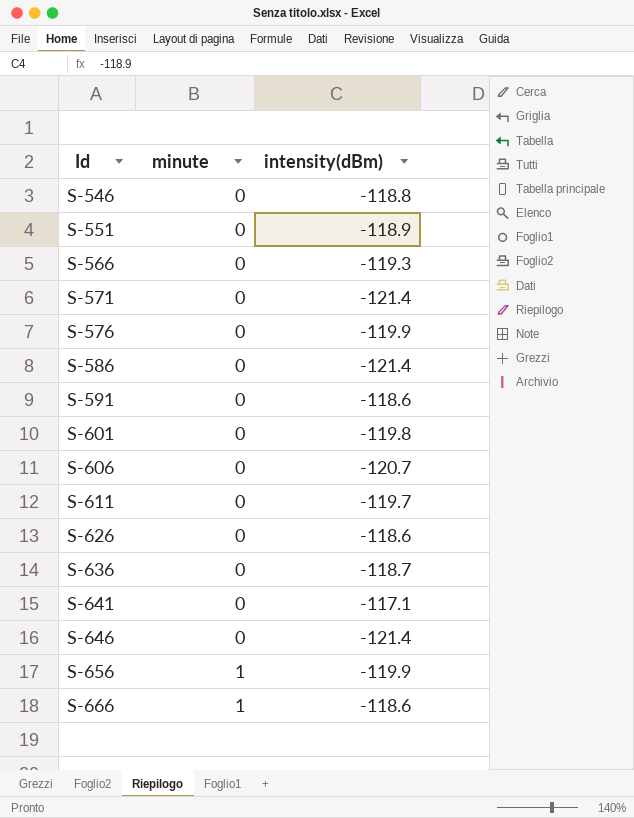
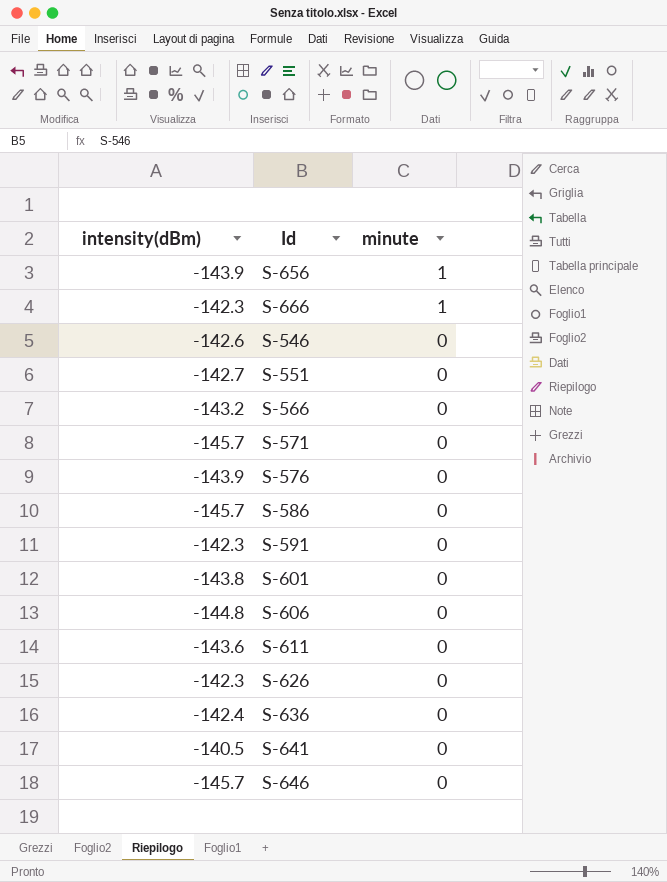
row order: Id ascending -> minute descending
column intensity(dBm) | position: 3 -> 1
S-656 | intensity(dBm): -119.9 -> -143.9
S-666 | intensity(dBm): -118.6 -> -142.3
S-546 | intensity(dBm): -118.8 -> -142.6
S-551 | intensity(dBm): -118.9 -> -142.7
S-566 | intensity(dBm): -119.3 -> -143.2
S-571 | intensity(dBm): -121.4 -> -145.7
S-576 | intensity(dBm): -119.9 -> -143.9
S-586 | intensity(dBm): -121.4 -> -145.7
S-591 | intensity(dBm): -118.6 -> -142.3
S-601 | intensity(dBm): -119.8 -> -143.8
S-606 | intensity(dBm): -120.7 -> -144.8
S-611 | intensity(dBm): -119.7 -> -143.6
S-626 | intensity(dBm): -118.6 -> -142.3
S-636 | intensity(dBm): -118.7 -> -142.4
S-641 | intensity(dBm): -117.1 -> -140.5
S-646 | intensity(dBm): -121.4 -> -145.7

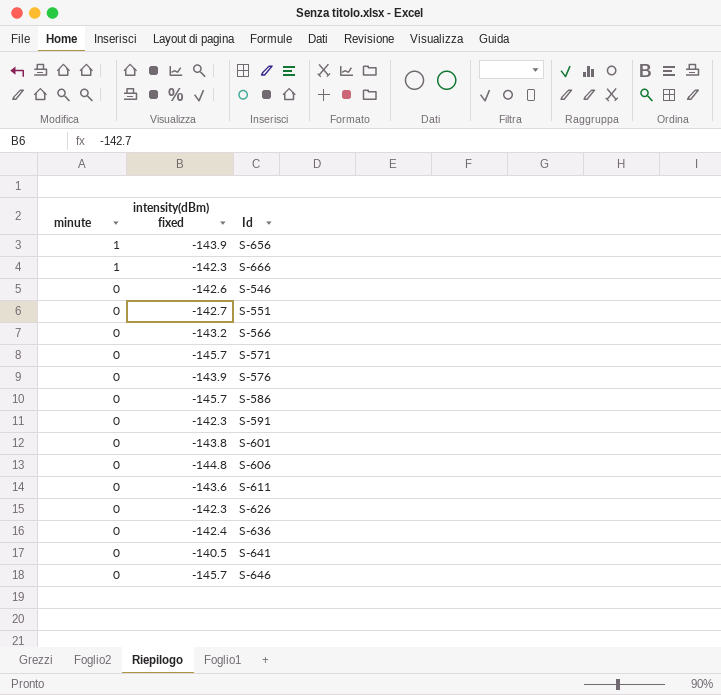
column minute | position: 3 -> 1
column name: intensity(dBm) -> intensity(dBm) fixed

